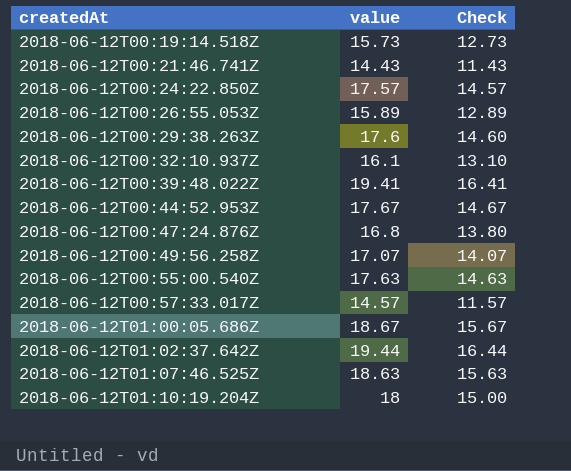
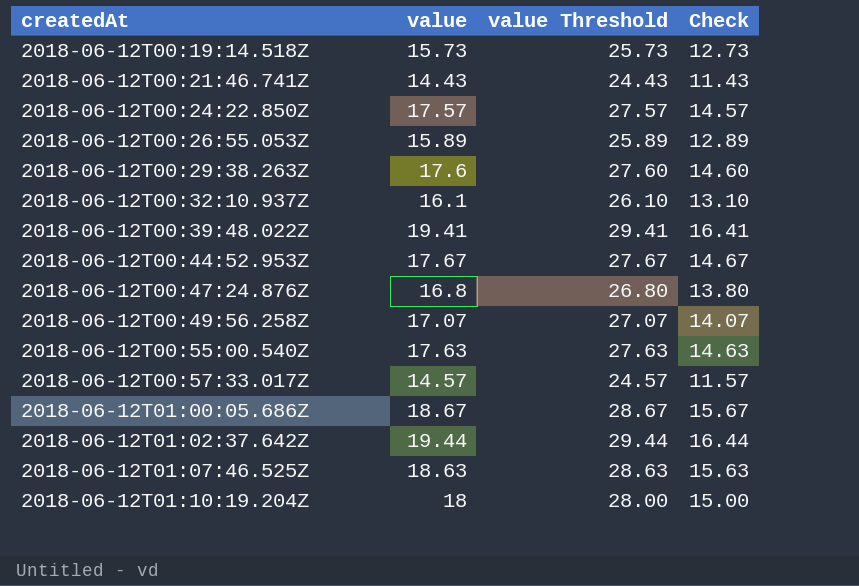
column value Threshold | formula: none -> [value] + 10

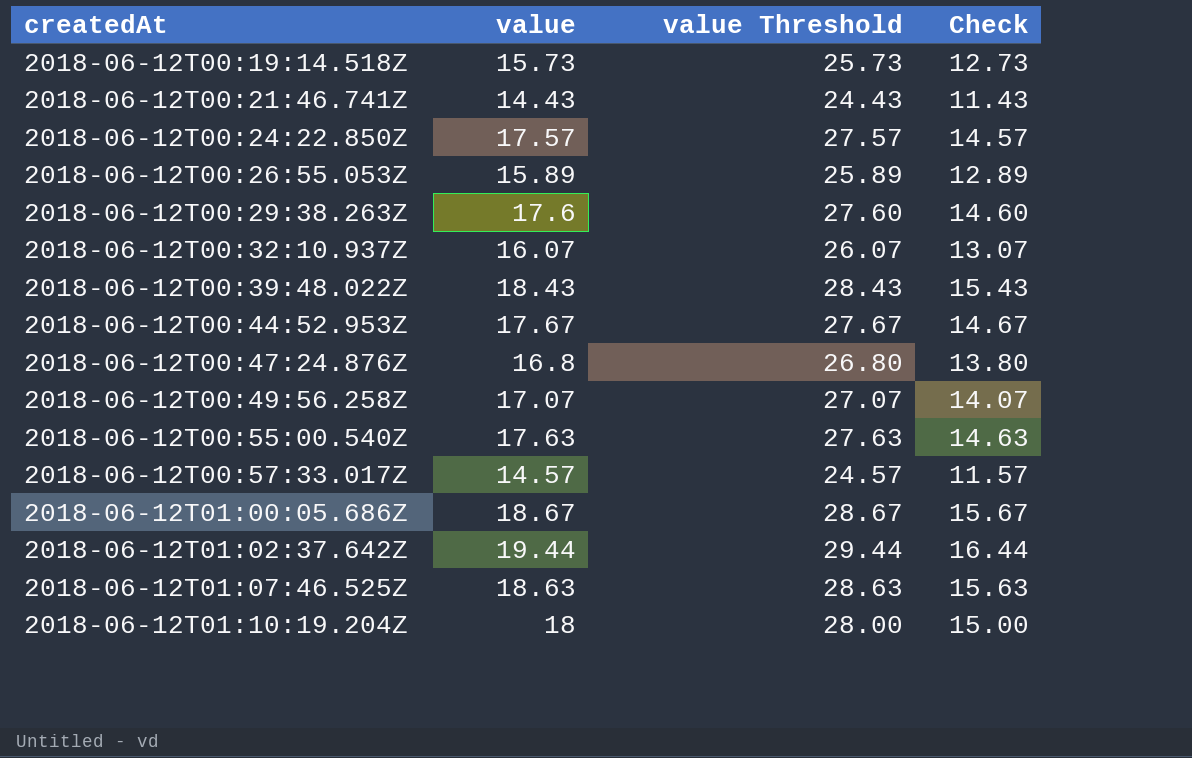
2018-06-12T00:32:10.937Z | value: 16.1 -> 16.07
2018-06-12T00:32:10.937Z | value Threshold: 26.10 -> 26.07
2018-06-12T00:32:10.937Z | Check: 13.10 -> 13.07
2018-06-12T00:39:48.022Z | value: 19.41 -> 18.43
2018-06-12T00:39:48.022Z | value Threshold: 29.41 -> 28.43
2018-06-12T00:39:48.022Z | Check: 16.41 -> 15.43

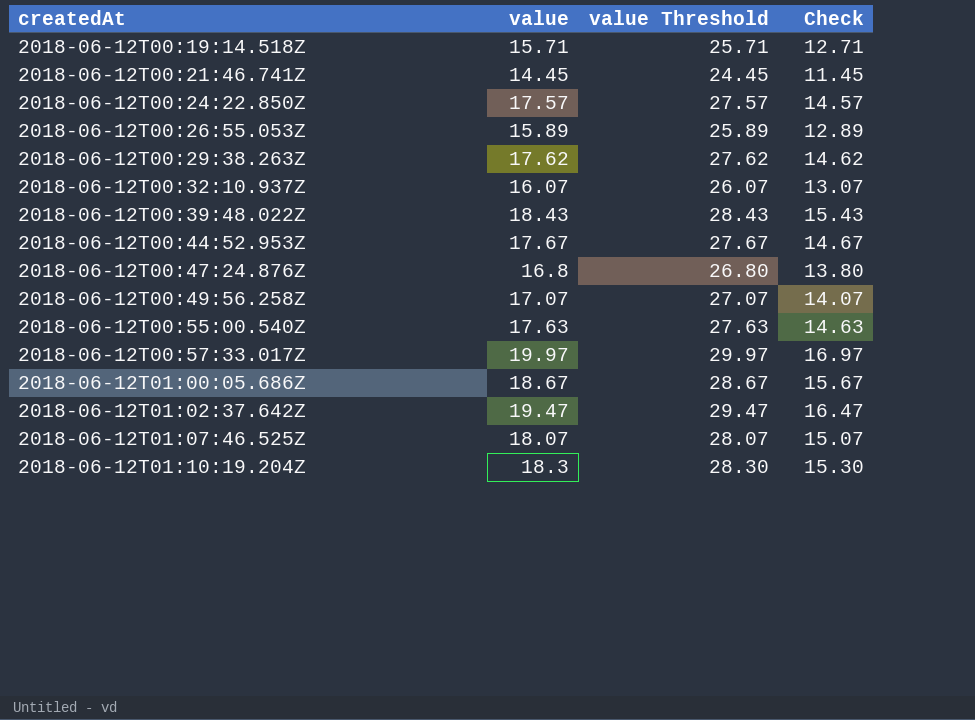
2018-06-12T00:19:14.518Z | value: 15.73 -> 15.71
2018-06-12T00:19:14.518Z | value Threshold: 25.73 -> 25.71
2018-06-12T00:19:14.518Z | Check: 12.73 -> 12.71
2018-06-12T00:21:46.741Z | value: 14.43 -> 14.45
2018-06-12T00:21:46.741Z | value Threshold: 24.43 -> 24.45
2018-06-12T00:21:46.741Z | Check: 11.43 -> 11.45
2018-06-12T00:29:38.263Z | value: 17.6 -> 17.62
2018-06-12T00:29:38.263Z | value Threshold: 27.60 -> 27.62
2018-06-12T00:29:38.263Z | Check: 14.60 -> 14.62
2018-06-12T00:57:33.017Z | value: 14.57 -> 19.97
2018-06-12T00:57:33.017Z | value Threshold: 24.57 -> 29.97
2018-06-12T00:57:33.017Z | Check: 11.57 -> 16.97
2018-06-12T01:02:37.642Z | value: 19.44 -> 19.47
2018-06-12T01:02:37.642Z | value Threshold: 29.44 -> 29.47
2018-06-12T01:02:37.642Z | Check: 16.44 -> 16.47
2018-06-12T01:07:46.525Z | value: 18.63 -> 18.07
2018-06-12T01:07:46.525Z | value Threshold: 28.63 -> 28.07
2018-06-12T01:07:46.525Z | Check: 15.63 -> 15.07
2018-06-12T01:10:19.204Z | value: 18 -> 18.3
2018-06-12T01:10:19.204Z | value Threshold: 28.00 -> 28.30
2018-06-12T01:10:19.204Z | Check: 15.00 -> 15.30

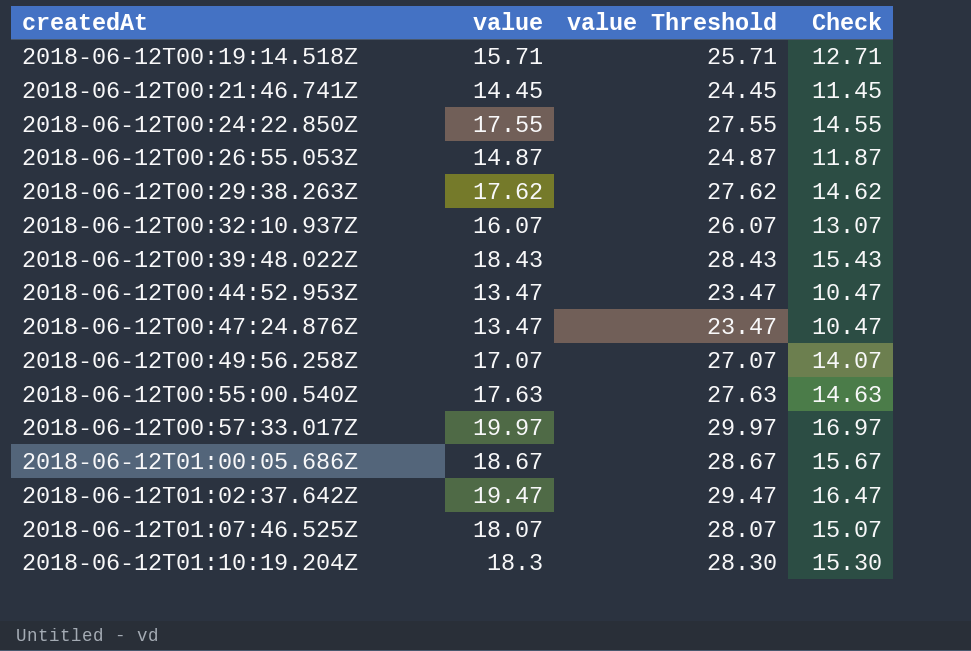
2018-06-12T00:24:22.850Z | value: 17.57 -> 17.55
2018-06-12T00:24:22.850Z | value Threshold: 27.57 -> 27.55
2018-06-12T00:24:22.850Z | Check: 14.57 -> 14.55
2018-06-12T00:26:55.053Z | value: 15.89 -> 14.87
2018-06-12T00:26:55.053Z | value Threshold: 25.89 -> 24.87
2018-06-12T00:26:55.053Z | Check: 12.89 -> 11.87
2018-06-12T00:44:52.953Z | value: 17.67 -> 13.47
2018-06-12T00:44:52.953Z | value Threshold: 27.67 -> 23.47
2018-06-12T00:44:52.953Z | Check: 14.67 -> 10.47
2018-06-12T00:47:24.876Z | value: 16.8 -> 13.47
2018-06-12T00:47:24.876Z | value Threshold: 26.80 -> 23.47
2018-06-12T00:47:24.876Z | Check: 13.80 -> 10.47

